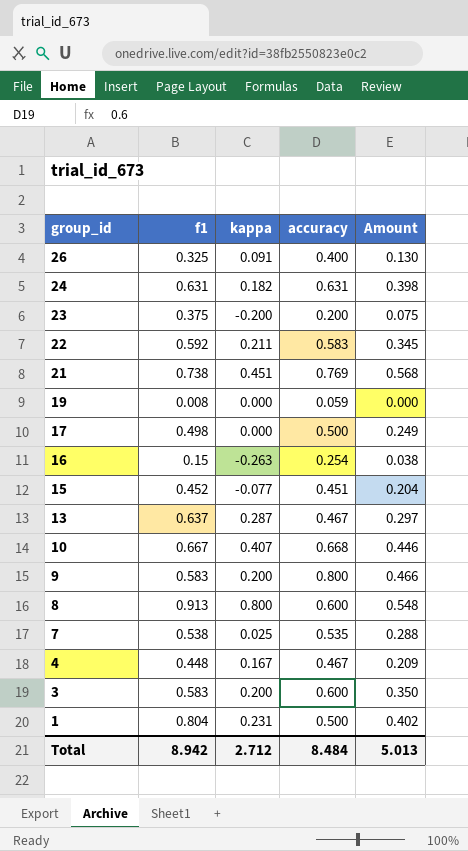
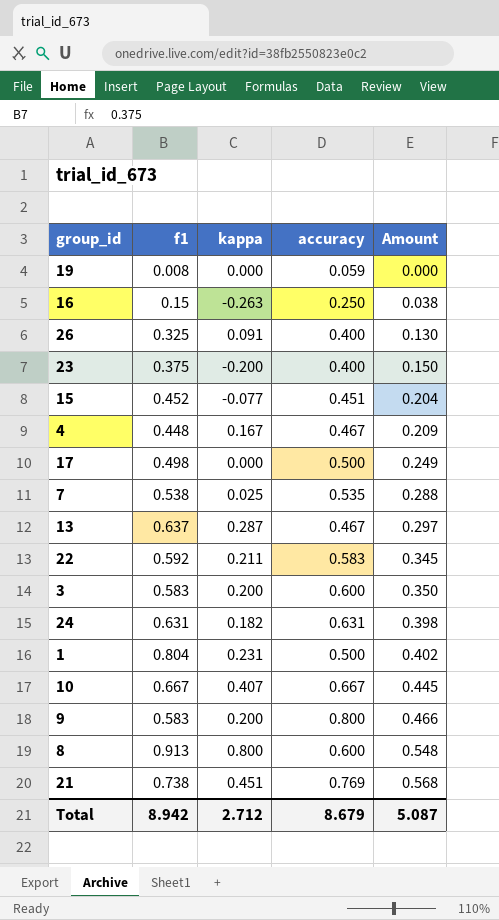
row order: group_id descending -> Amount ascending
16 | accuracy: 0.254 -> 0.250
23 | accuracy: 0.200 -> 0.400
23 | Amount: 0.075 -> 0.150
10 | accuracy: 0.668 -> 0.667
10 | Amount: 0.446 -> 0.445
Total | accuracy: 8.484 -> 8.679
Total | Amount: 5.013 -> 5.087

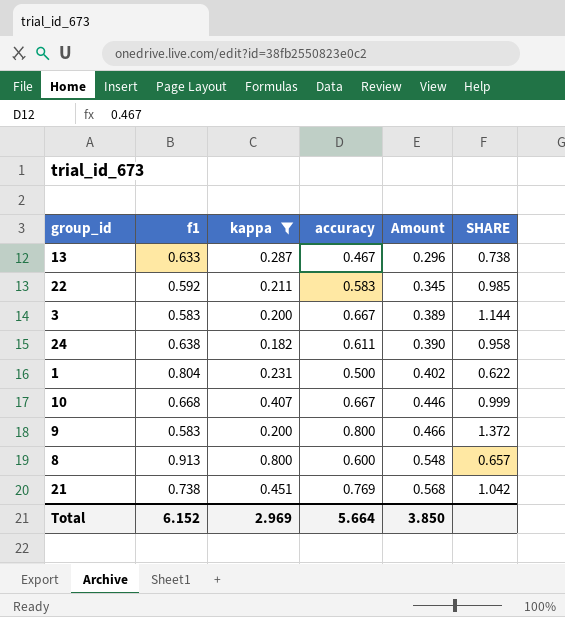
filter: none -> kappa >= 0.182
column SHARE | formula: none -> [accuracy] / [f1]
13 | f1: 0.637 -> 0.633
13 | Amount: 0.297 -> 0.296
3 | accuracy: 0.600 -> 0.667
3 | Amount: 0.350 -> 0.389
24 | f1: 0.631 -> 0.638
24 | accuracy: 0.631 -> 0.611
24 | Amount: 0.398 -> 0.390
10 | f1: 0.667 -> 0.668
10 | Amount: 0.445 -> 0.446
Total | f1: 8.942 -> 6.152
Total | kappa: 2.712 -> 2.969
Total | accuracy: 8.679 -> 5.664
Total | Amount: 5.087 -> 3.850

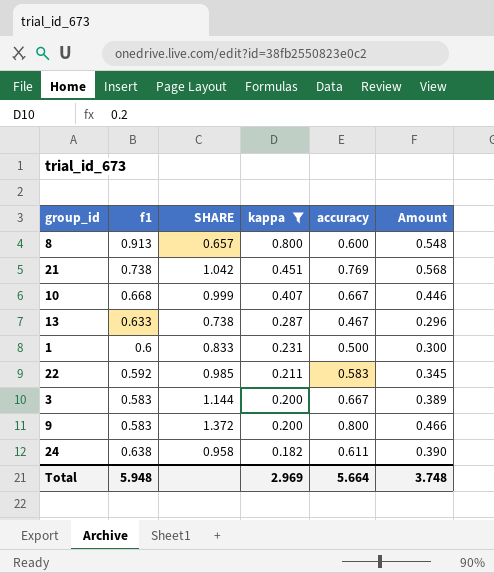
row order: Amount ascending -> kappa descending
column SHARE | position: 6 -> 3
1 | f1: 0.804 -> 0.6
1 | SHARE: 0.622 -> 0.833
1 | Amount: 0.402 -> 0.300
Total | f1: 6.152 -> 5.948
Total | Amount: 3.850 -> 3.748

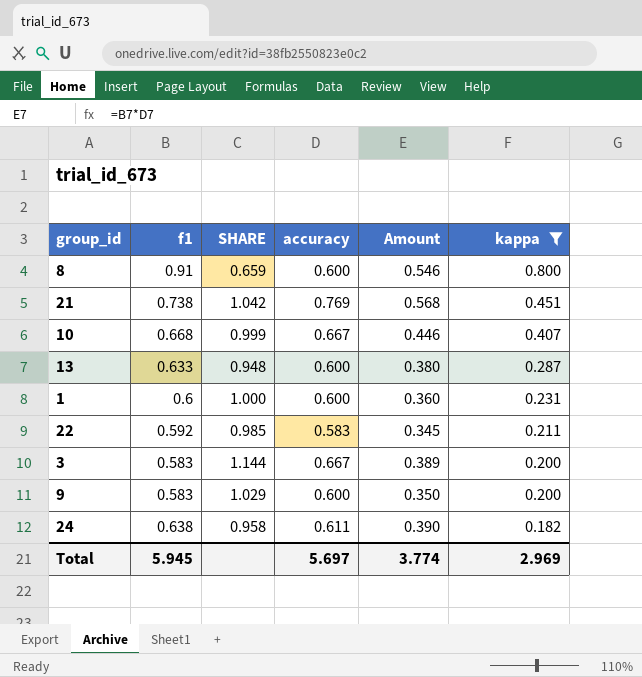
column kappa | position: 4 -> 6
8 | f1: 0.913 -> 0.91
8 | SHARE: 0.657 -> 0.659
8 | Amount: 0.548 -> 0.546
13 | SHARE: 0.738 -> 0.948
13 | accuracy: 0.467 -> 0.600
13 | Amount: 0.296 -> 0.380
1 | SHARE: 0.833 -> 1.000
1 | accuracy: 0.500 -> 0.600
1 | Amount: 0.300 -> 0.360
9 | SHARE: 1.372 -> 1.029
9 | accuracy: 0.800 -> 0.600
9 | Amount: 0.466 -> 0.350
Total | f1: 5.948 -> 5.945
Total | accuracy: 5.664 -> 5.697
Total | Amount: 3.748 -> 3.774

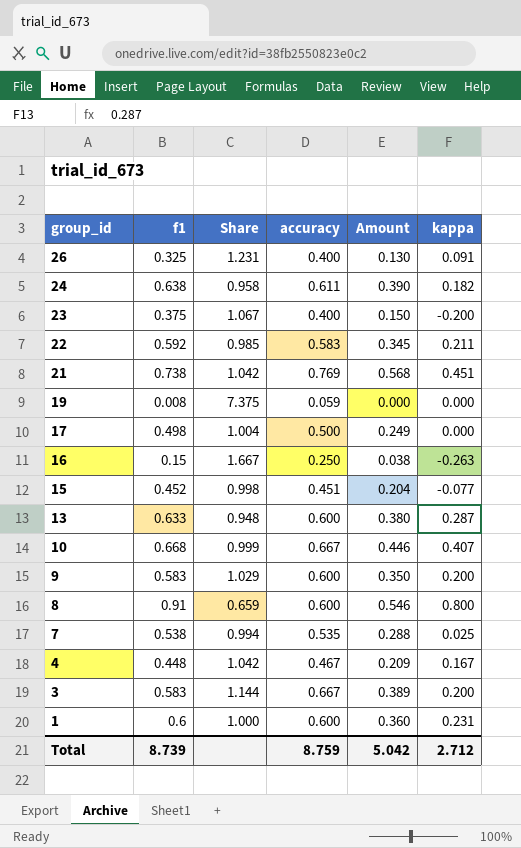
filter: kappa >= 0.182 -> none
row order: kappa descending -> group_id descending
column name: SHARE -> Share
Total | f1: 5.945 -> 8.739
Total | accuracy: 5.697 -> 8.759
Total | Amount: 3.774 -> 5.042
Total | kappa: 2.969 -> 2.712

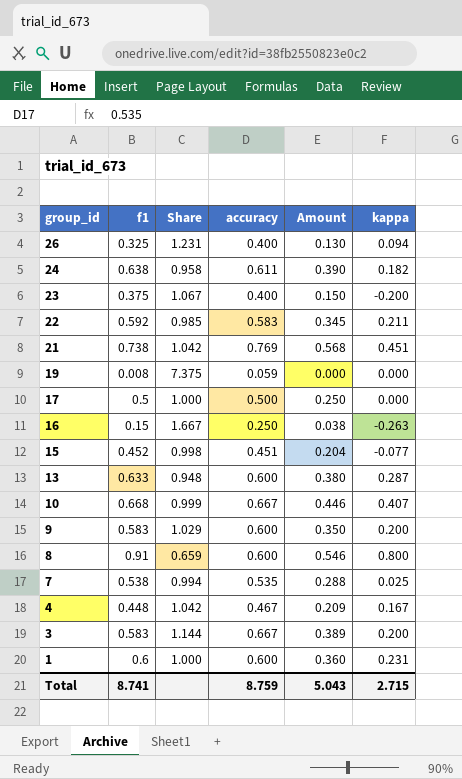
26 | kappa: 0.091 -> 0.094
17 | f1: 0.498 -> 0.5
17 | Share: 1.004 -> 1.000
17 | Amount: 0.249 -> 0.250
Total | f1: 8.739 -> 8.741
Total | Amount: 5.042 -> 5.043
Total | kappa: 2.712 -> 2.715

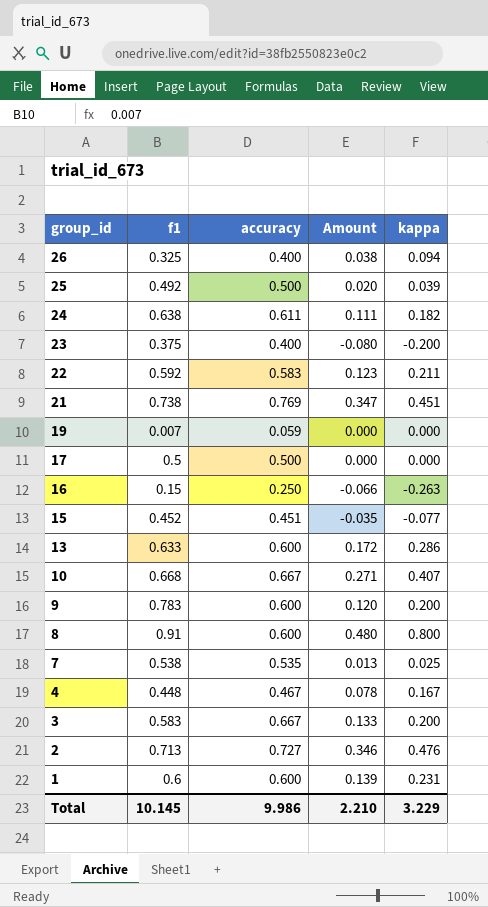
column Share | formula: [accuracy] / [f1] -> none
column Amount | formula: [f1] * [accuracy] -> [accuracy] * [kappa]
row 25: none -> 0.492 | 0.500 | 0.020 | 0.039
19 | f1: 0.008 -> 0.007
13 | kappa: 0.287 -> 0.286
9 | f1: 0.583 -> 0.783
row 2: none -> 0.713 | 0.727 | 0.346 | 0.476
Total | f1: 8.741 -> 10.145
Total | accuracy: 8.759 -> 9.986
Total | Amount: 5.043 -> 2.210
Total | kappa: 2.715 -> 3.229

